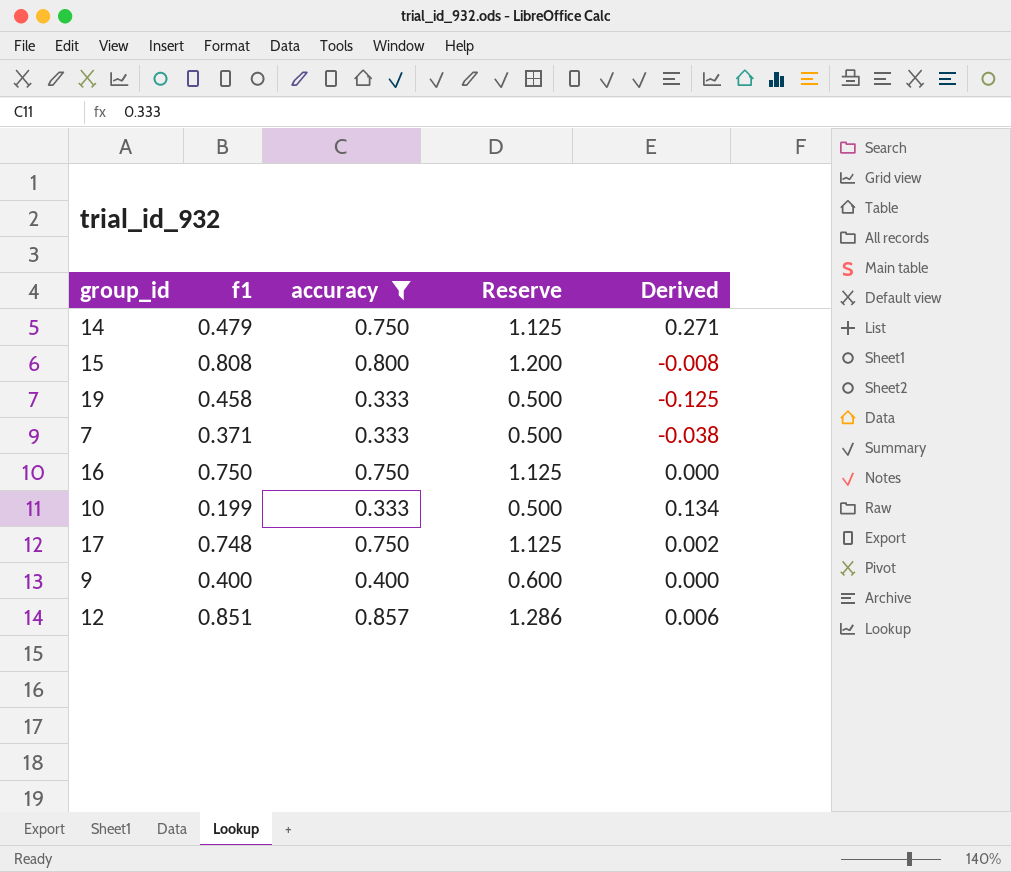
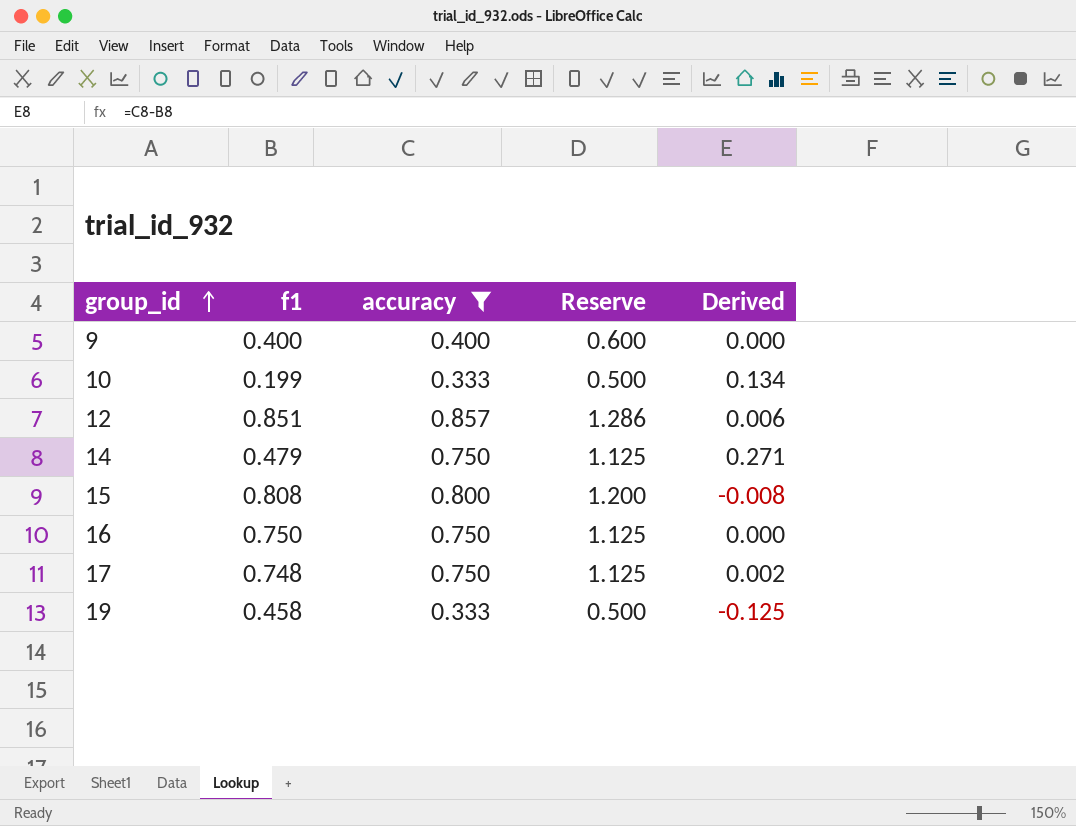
row order: none -> group_id ascending
row 7: 0.371 | 0.333 | 0.500 | -0.038 -> none

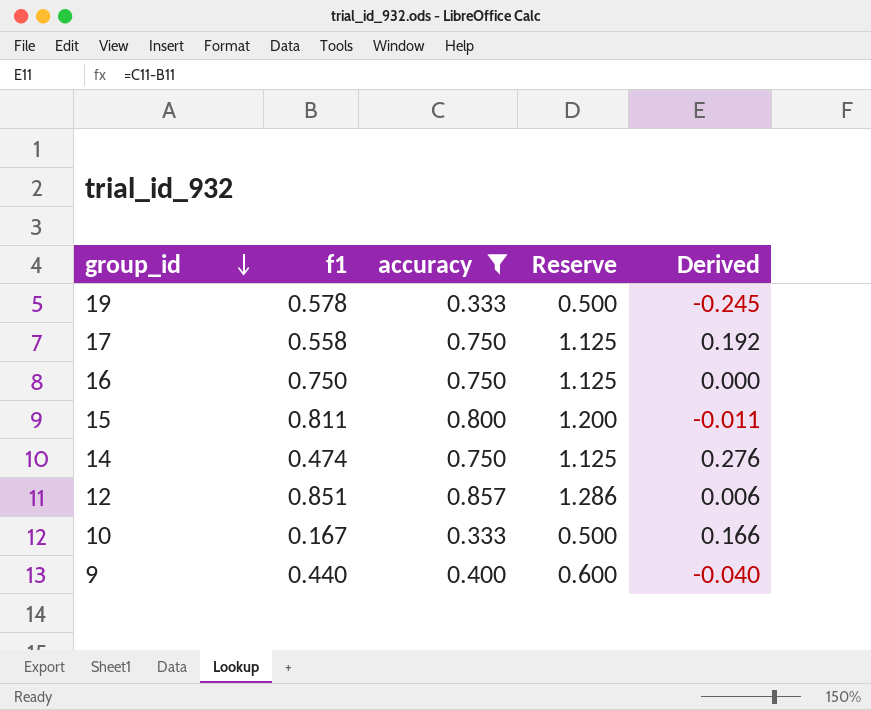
row order: group_id ascending -> group_id descending
19 | f1: 0.458 -> 0.578
19 | Derived: -0.125 -> -0.245
17 | f1: 0.748 -> 0.558
17 | Derived: 0.002 -> 0.192
15 | f1: 0.808 -> 0.811
15 | Derived: -0.008 -> -0.011
14 | f1: 0.479 -> 0.474
14 | Derived: 0.271 -> 0.276
10 | f1: 0.199 -> 0.167
10 | Derived: 0.134 -> 0.166
9 | f1: 0.400 -> 0.440
9 | Derived: 0.000 -> -0.040

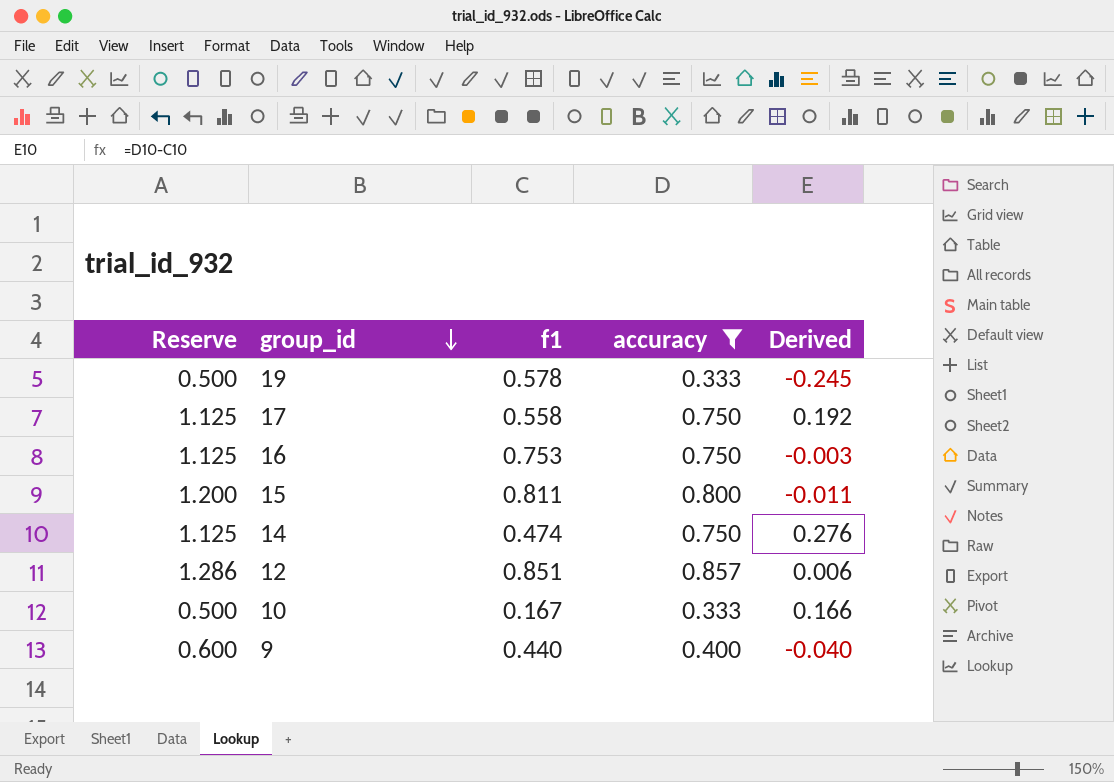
column Reserve | position: 4 -> 1
16 | f1: 0.750 -> 0.753
16 | Derived: 0.000 -> -0.003

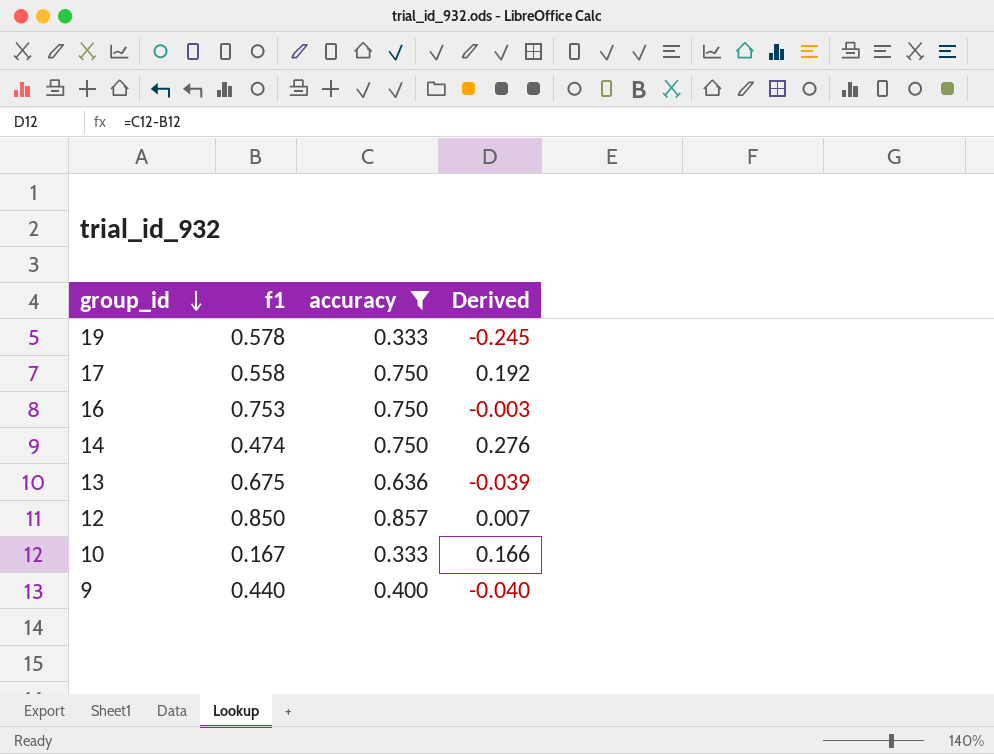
column Reserve | formula: [accuracy] * 1.5 -> none
row 15: 1.200 | 0.811 | 0.800 | -0.011 -> none
row 13: none -> 0.675 | 0.636 | -0.039
12 | f1: 0.851 -> 0.850
12 | Derived: 0.006 -> 0.007

